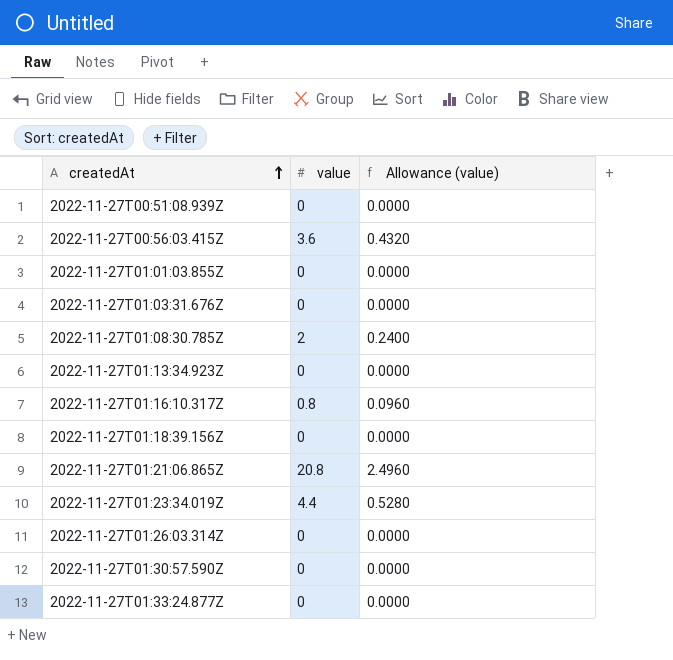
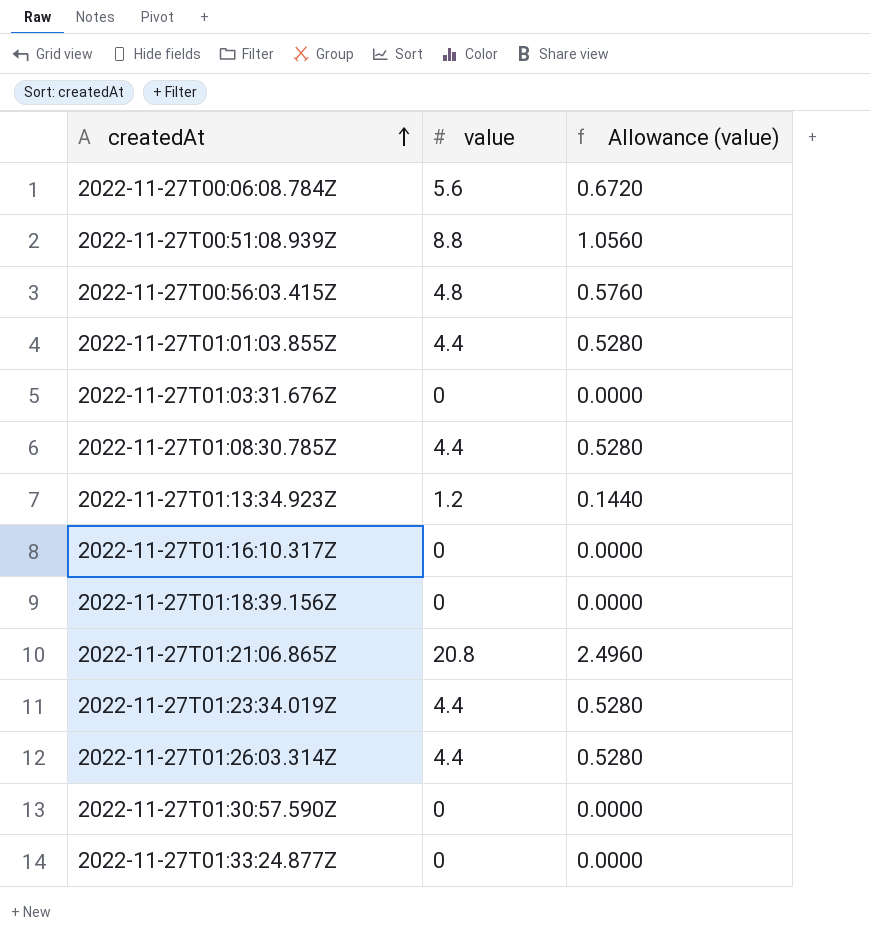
row 2022-11-27T00:06:08.784Z: none -> 5.6 | 0.6720
2022-11-27T00:51:08.939Z | value: 0 -> 8.8
2022-11-27T00:51:08.939Z | Allowance (value): 0.0000 -> 1.0560
2022-11-27T00:56:03.415Z | value: 3.6 -> 4.8
2022-11-27T00:56:03.415Z | Allowance (value): 0.4320 -> 0.5760
2022-11-27T01:01:03.855Z | value: 0 -> 4.4
2022-11-27T01:01:03.855Z | Allowance (value): 0.0000 -> 0.5280
2022-11-27T01:08:30.785Z | value: 2 -> 4.4
2022-11-27T01:08:30.785Z | Allowance (value): 0.2400 -> 0.5280
2022-11-27T01:13:34.923Z | value: 0 -> 1.2
2022-11-27T01:13:34.923Z | Allowance (value): 0.0000 -> 0.1440
2022-11-27T01:16:10.317Z | value: 0.8 -> 0
2022-11-27T01:16:10.317Z | Allowance (value): 0.0960 -> 0.0000
2022-11-27T01:26:03.314Z | value: 0 -> 4.4
2022-11-27T01:26:03.314Z | Allowance (value): 0.0000 -> 0.5280

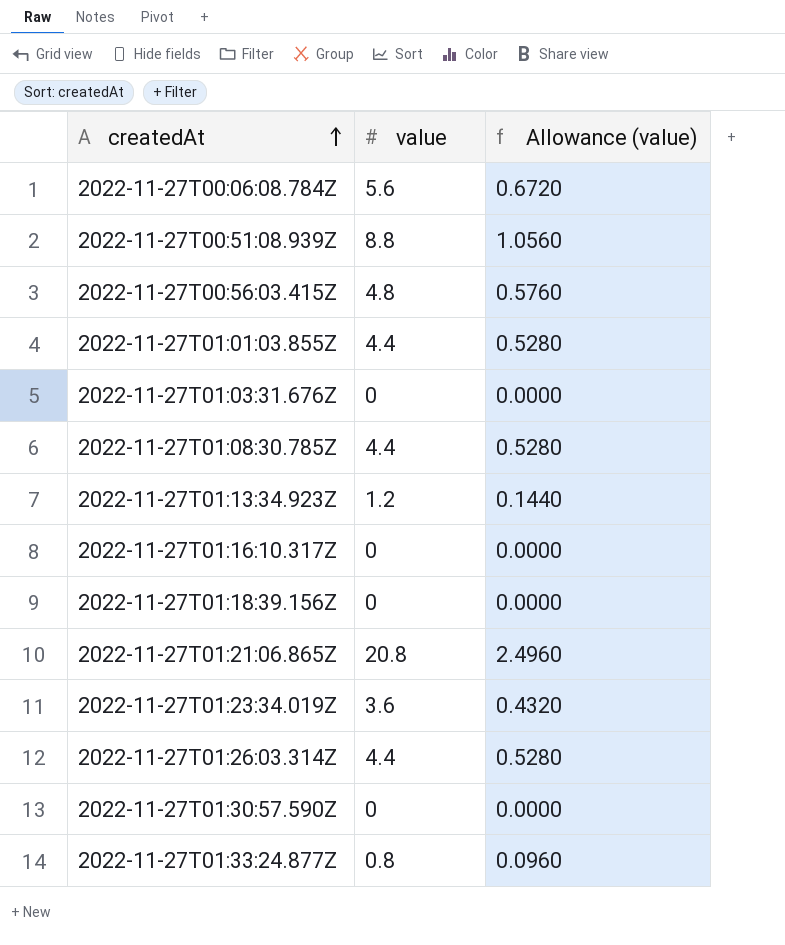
2022-11-27T01:23:34.019Z | value: 4.4 -> 3.6
2022-11-27T01:23:34.019Z | Allowance (value): 0.5280 -> 0.4320
2022-11-27T01:33:24.877Z | value: 0 -> 0.8
2022-11-27T01:33:24.877Z | Allowance (value): 0.0000 -> 0.0960

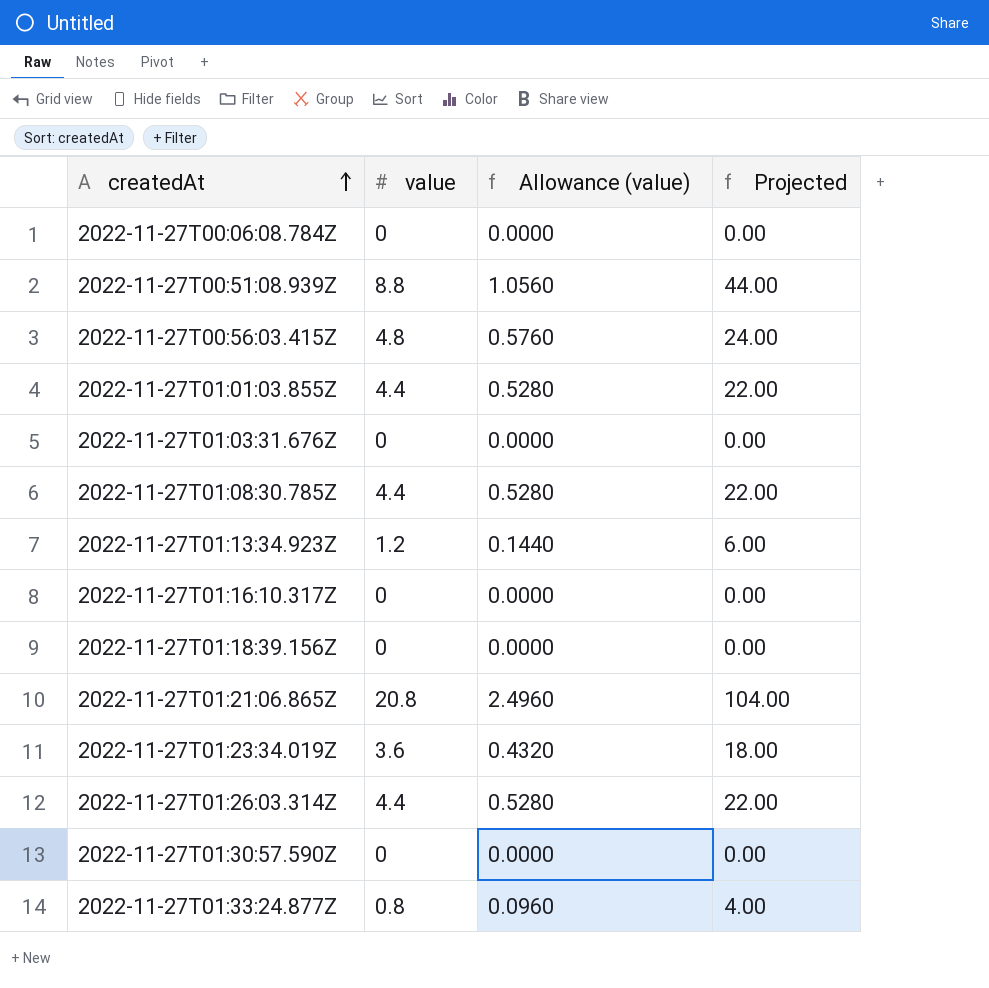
column Projected | formula: none -> [value] * 5
2022-11-27T00:06:08.784Z | value: 5.6 -> 0
2022-11-27T00:06:08.784Z | Allowance (value): 0.6720 -> 0.0000

